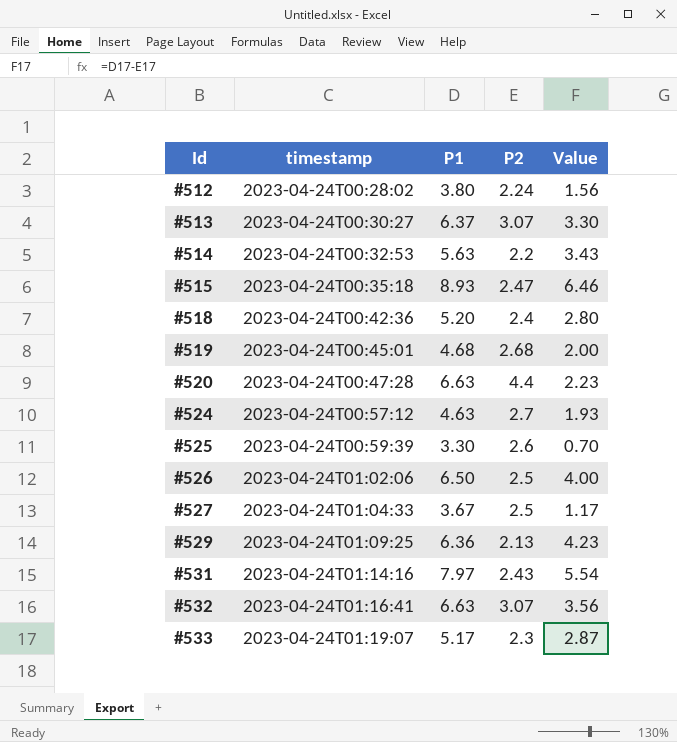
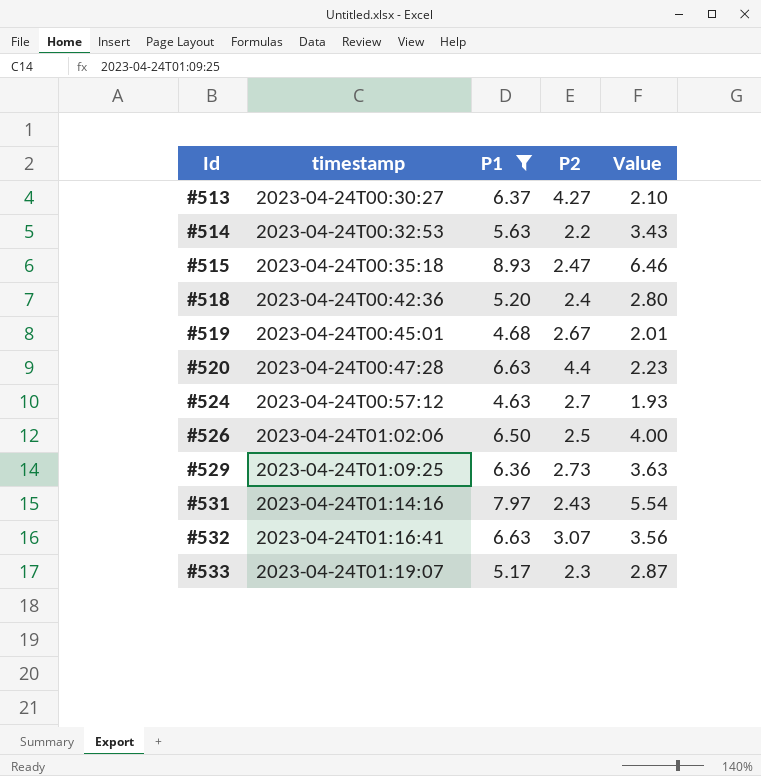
filter: none -> P1 >= 4.63
#513 | P2: 3.07 -> 4.27
#513 | Value: 3.30 -> 2.10
#519 | P2: 2.68 -> 2.67
#519 | Value: 2.00 -> 2.01
#529 | P2: 2.13 -> 2.73
#529 | Value: 4.23 -> 3.63

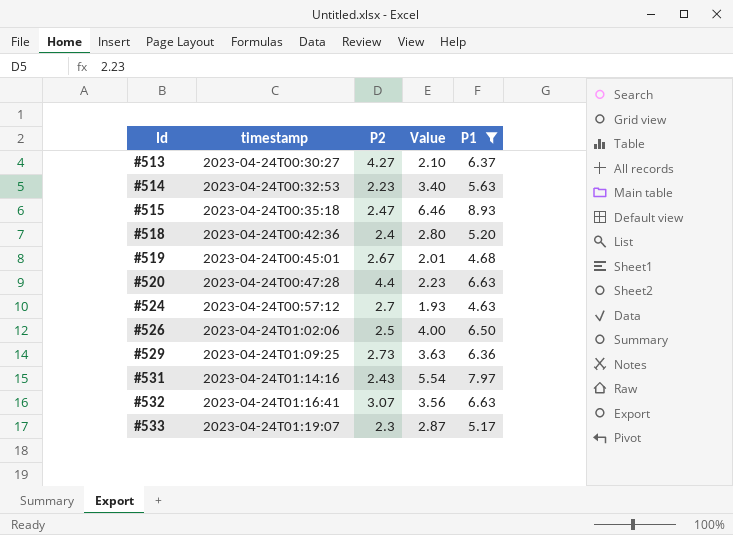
column P1 | position: 3 -> 5
#514 | P2: 2.2 -> 2.23
#514 | Value: 3.43 -> 3.40

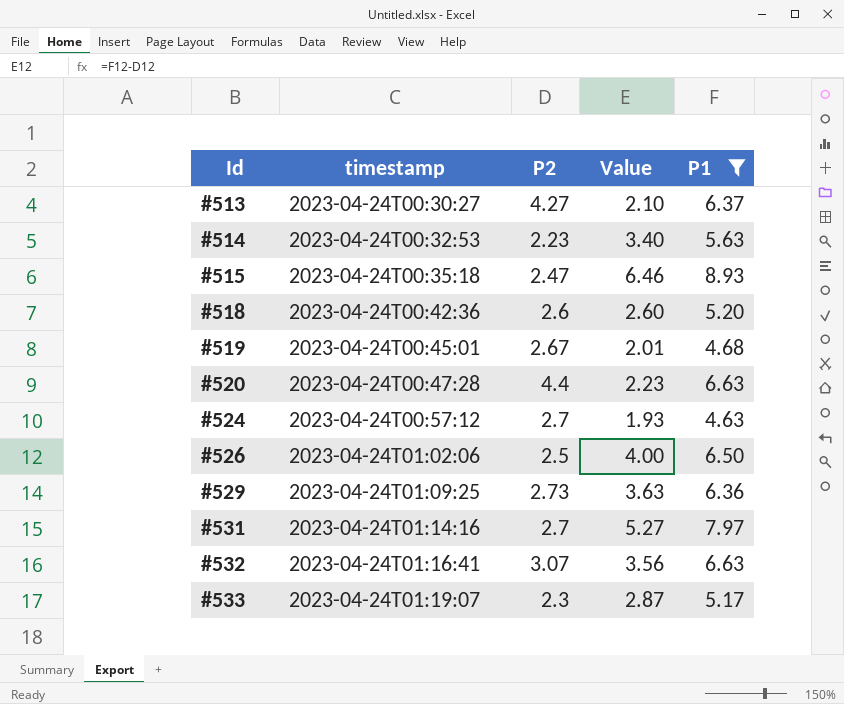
#518 | P2: 2.4 -> 2.6
#518 | Value: 2.80 -> 2.60
#531 | P2: 2.43 -> 2.7
#531 | Value: 5.54 -> 5.27

